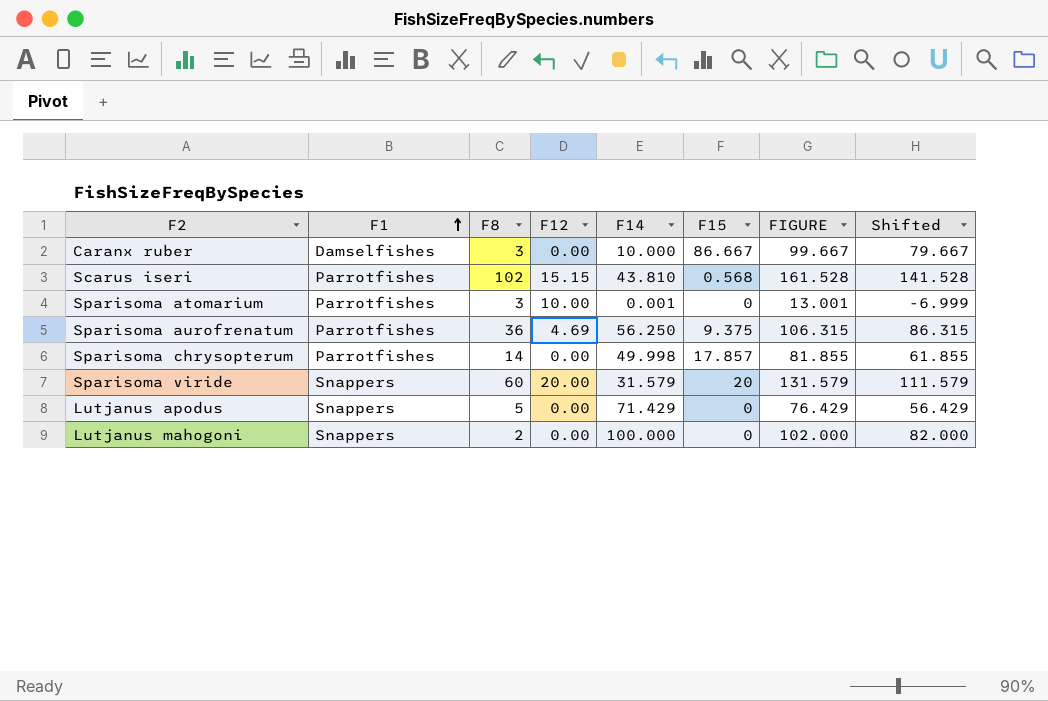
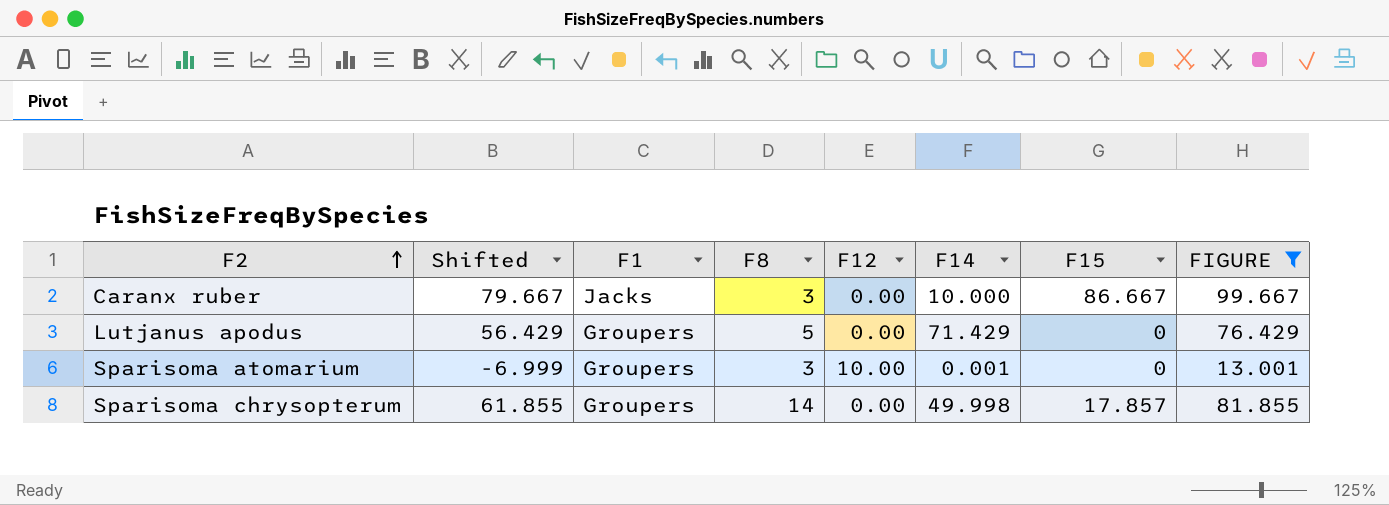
filter: none -> FIGURE <= 99.667
row order: F1 ascending -> F2 ascending
column Shifted | position: 8 -> 2
Caranx ruber | F1: Damselfishes -> Jacks
Lutjanus apodus | F1: Snappers -> Groupers
Sparisoma atomarium | F1: Parrotfishes -> Groupers
Sparisoma chrysopterum | F1: Parrotfishes -> Groupers

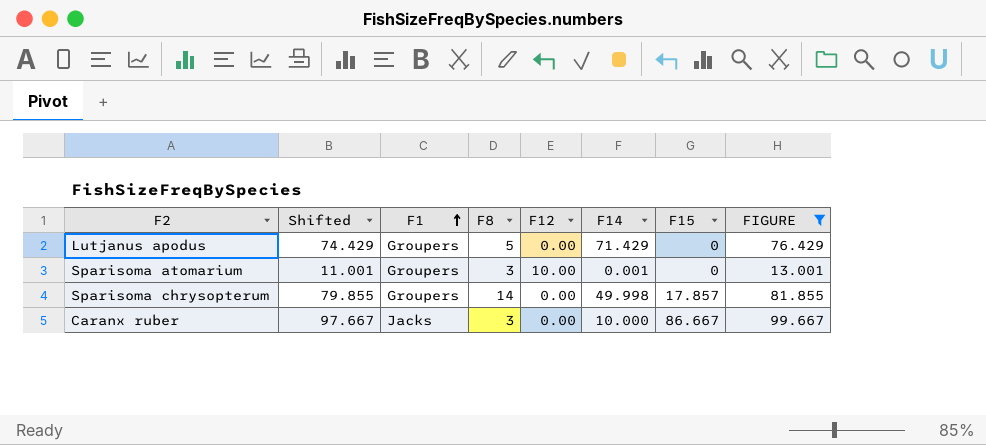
row order: F2 ascending -> F1 ascending
column Shifted | formula: [FIGURE] - 20 -> [FIGURE] - 2

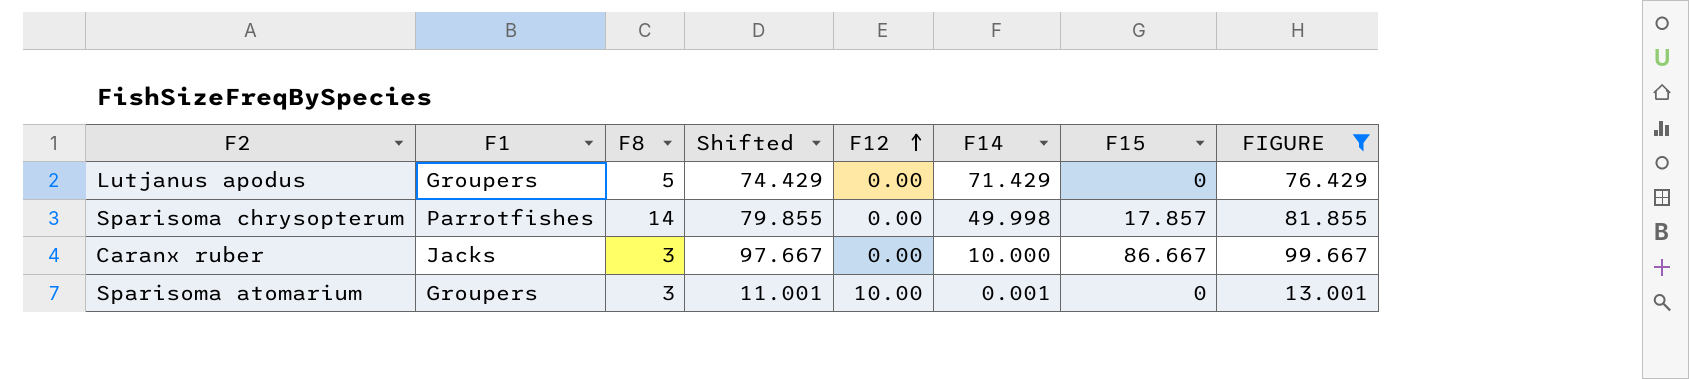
row order: F1 ascending -> F12 ascending
column Shifted | position: 2 -> 4
Sparisoma chrysopterum | F1: Groupers -> Parrotfishes

